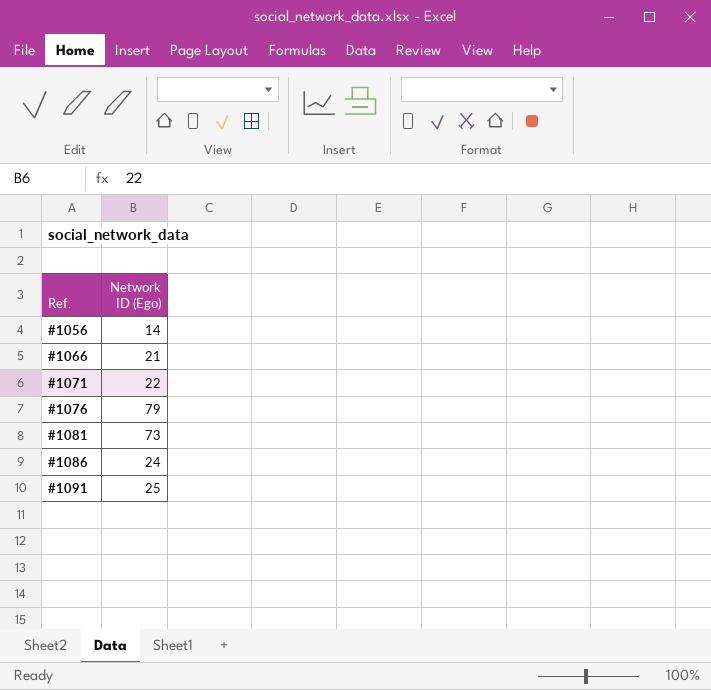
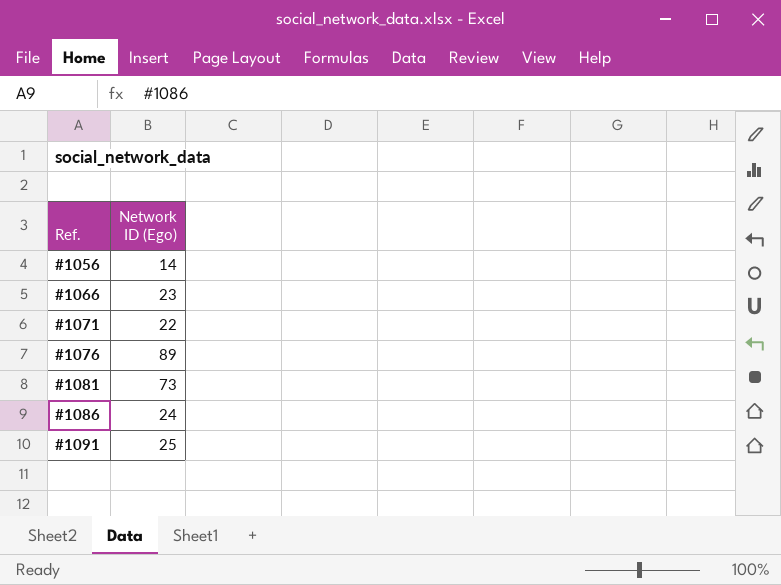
#1066 | Network ID (Ego): 21 -> 23
#1076 | Network ID (Ego): 79 -> 89

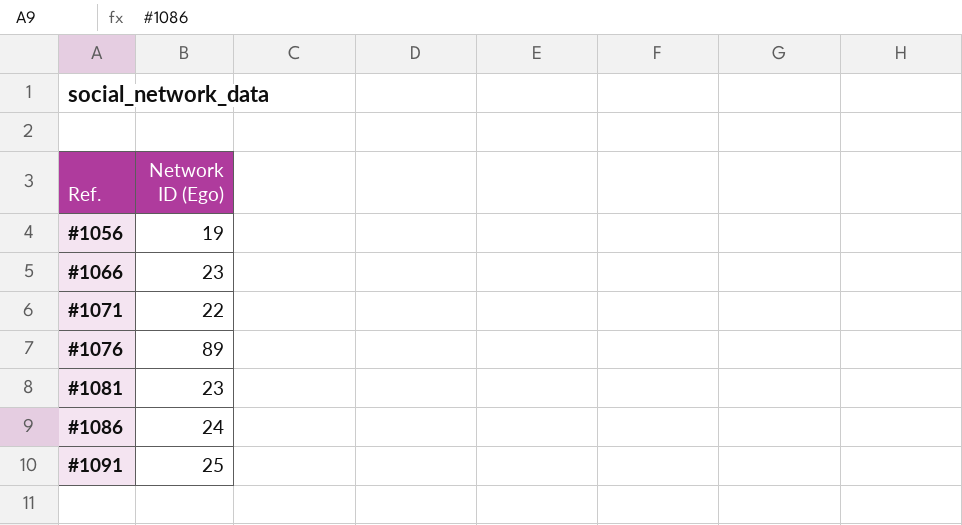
#1056 | Network ID (Ego): 14 -> 19
#1081 | Network ID (Ego): 73 -> 23

